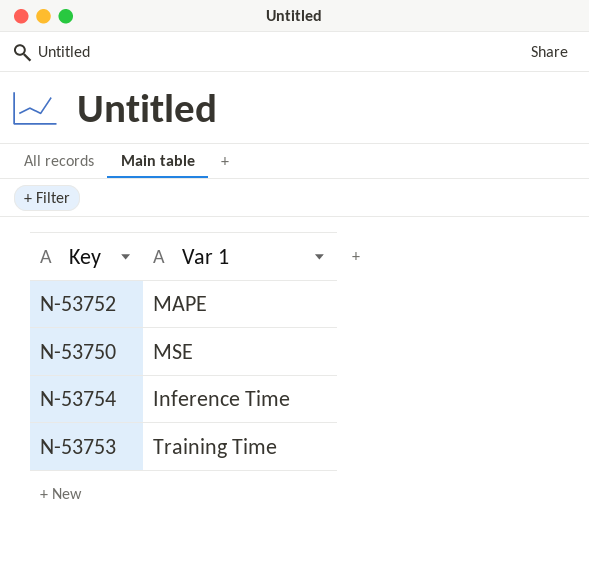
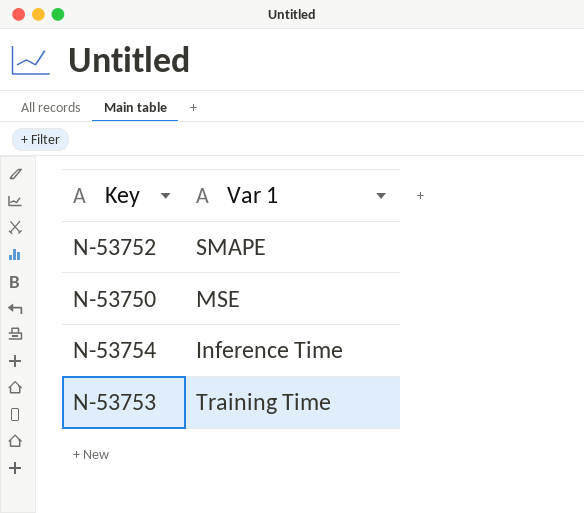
N-53752 | Var 1: MAPE -> SMAPE

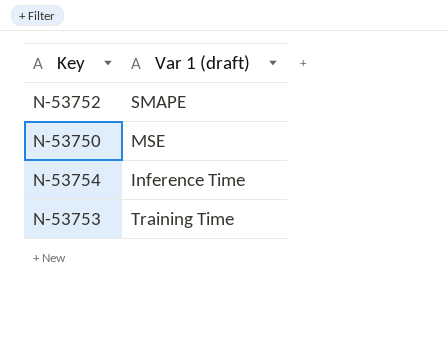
column name: Var 1 -> Var 1 (draft)

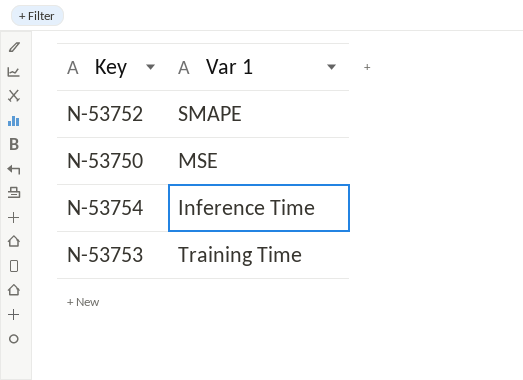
column name: Var 1 (draft) -> Var 1

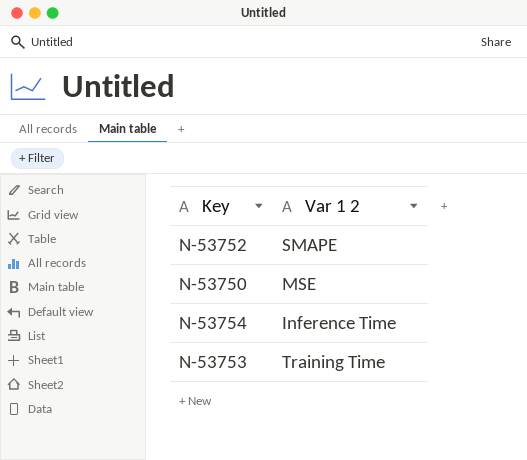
column name: Var 1 -> Var 1 2

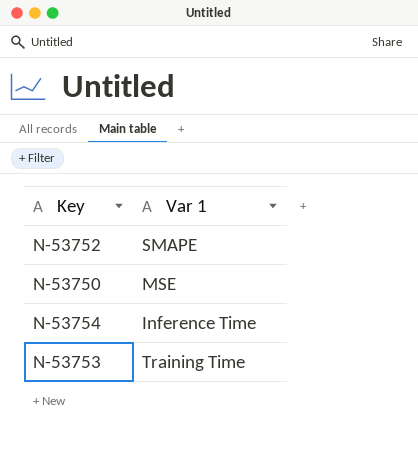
column name: Var 1 2 -> Var 1

